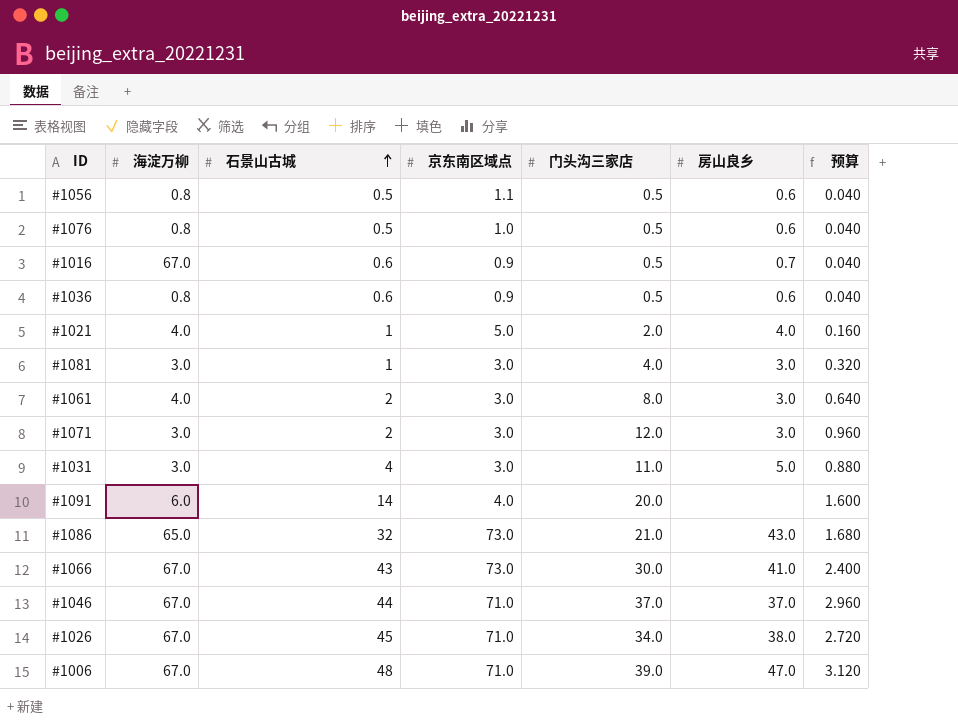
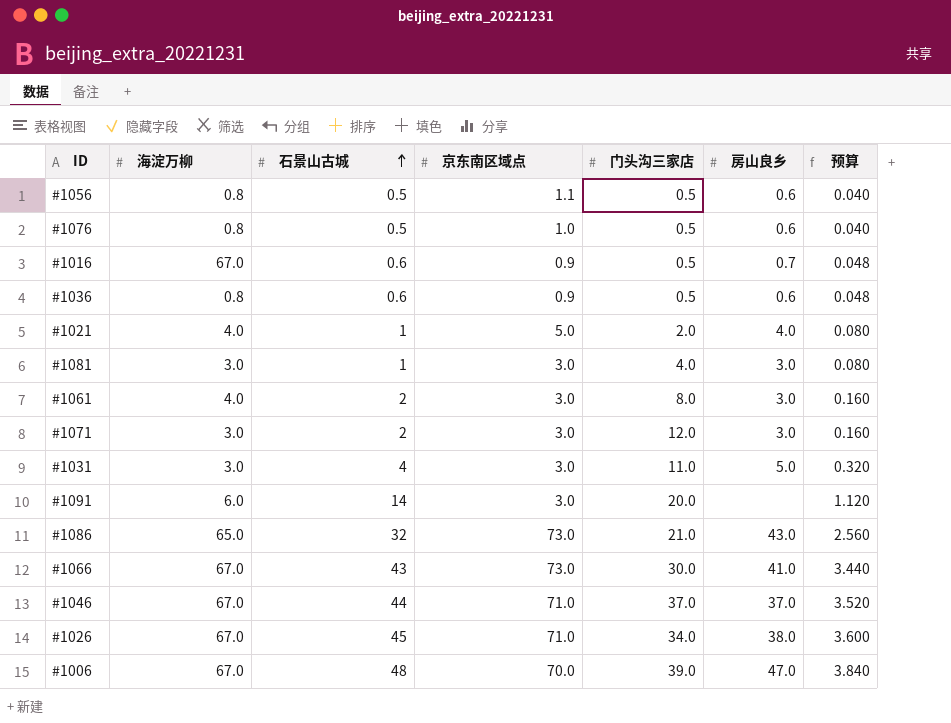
column 预算 | formula: [门头沟三家店] * 0.08 -> [石景山古城] * 0.08
#1091 | 京东南区域点: 4.0 -> 3.0
#1006 | 京东南区域点: 71.0 -> 70.0

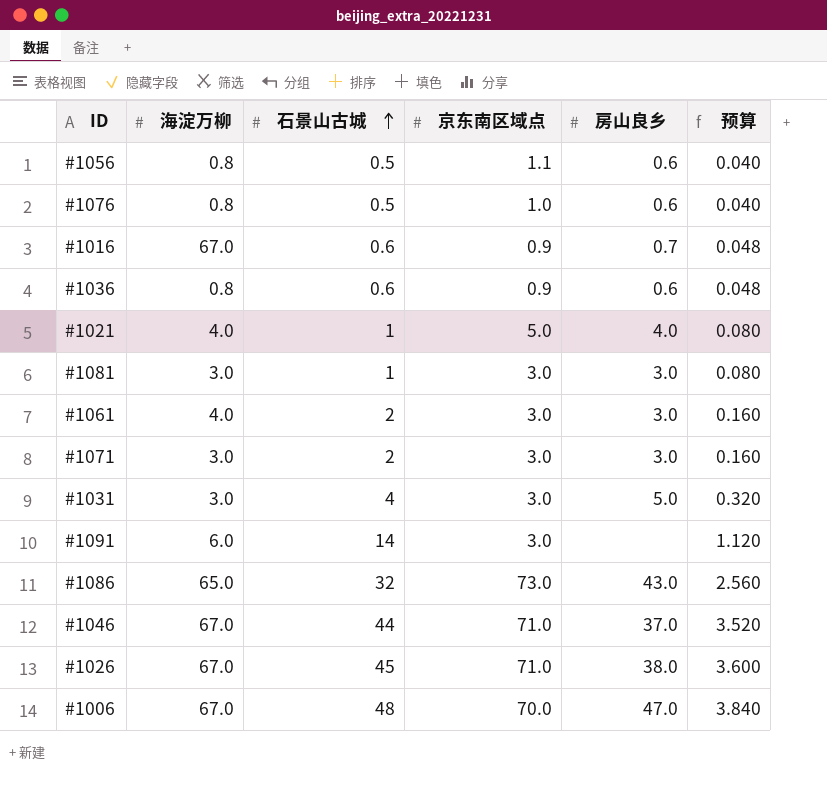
column 门头沟三家店 | position: 5 -> none
row #1066: 67.0 | 43 | 73.0 | 30.0 | 41.0 | 3.440 -> none

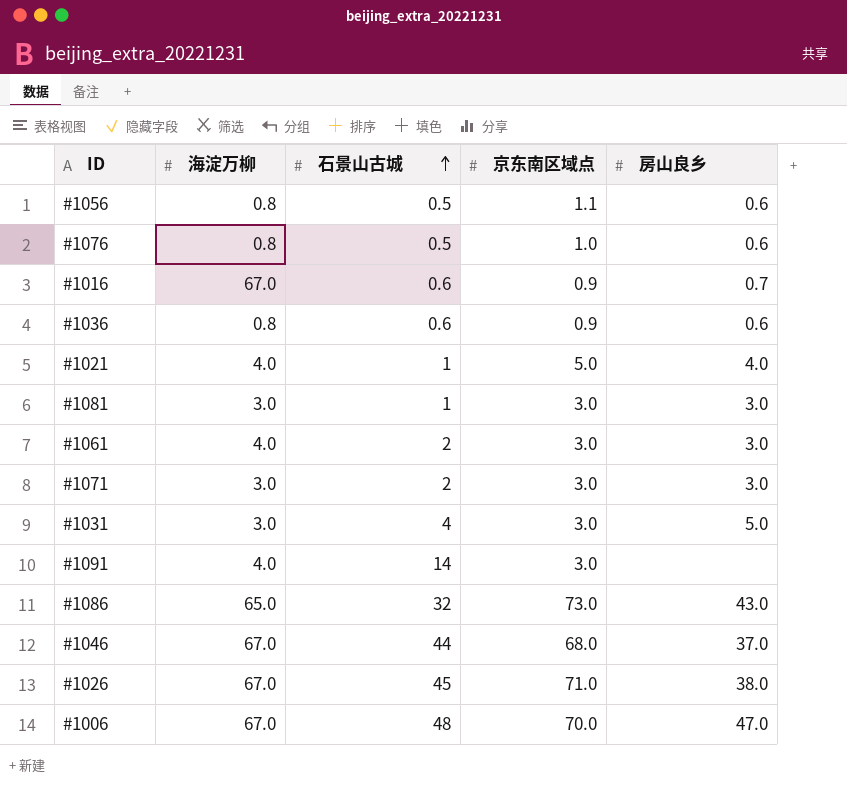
column 预算 | formula: [石景山古城] * 0.08 -> none
#1091 | 海淀万柳: 6.0 -> 4.0
#1046 | 京东南区域点: 71.0 -> 68.0

